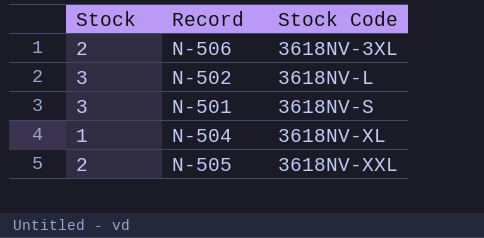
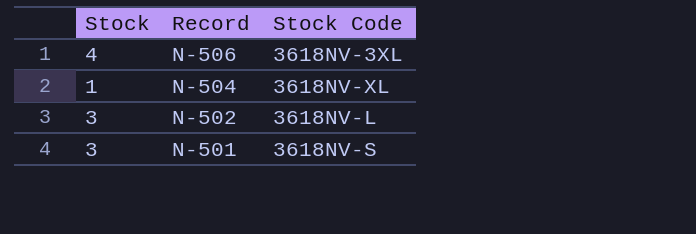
row order: Stock Code ascending -> Record descending
row N-505: 2 | 3618NV-XXL -> none
N-506 | Stock: 2 -> 4

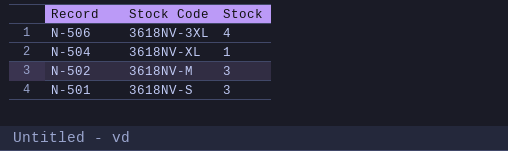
column Stock | position: 1 -> 3
N-502 | Stock Code: 3618NV-L -> 3618NV-M

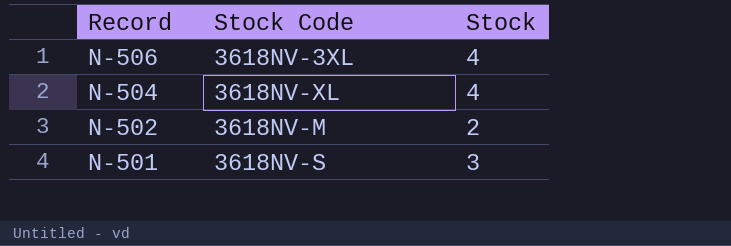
N-504 | Stock: 1 -> 4
N-502 | Stock: 3 -> 2

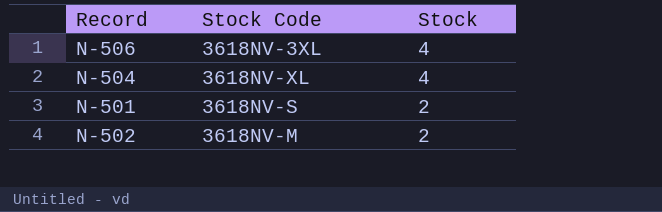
row order: Record descending -> Stock descending
N-501 | Stock: 3 -> 2

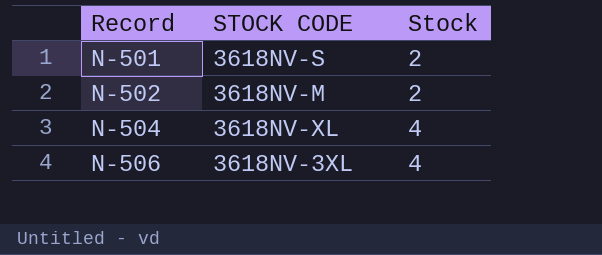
row order: Stock descending -> Record ascending
column name: Stock Code -> STOCK CODE

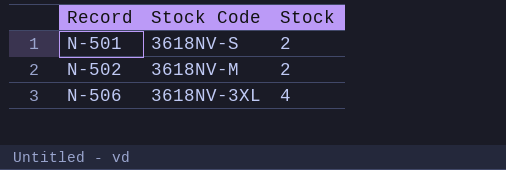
column name: STOCK CODE -> Stock Code
row N-504: 3618NV-XL | 4 -> none

